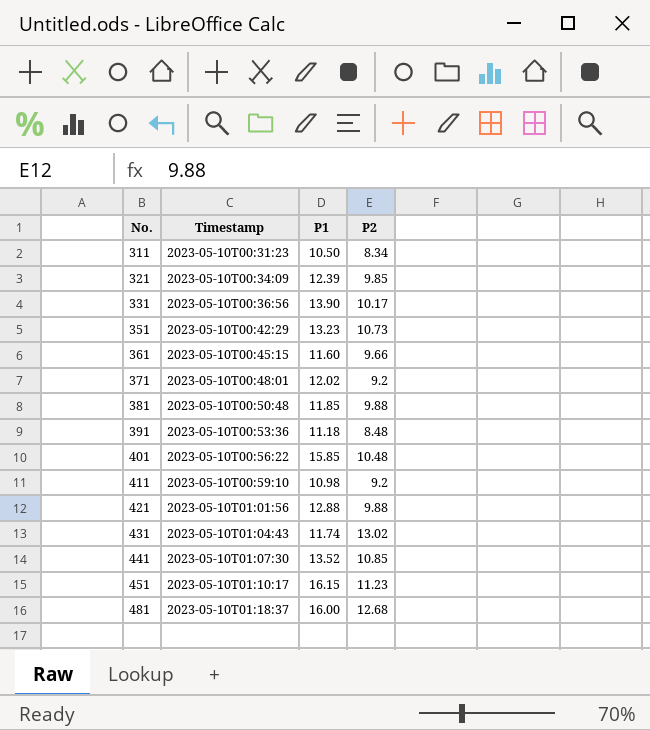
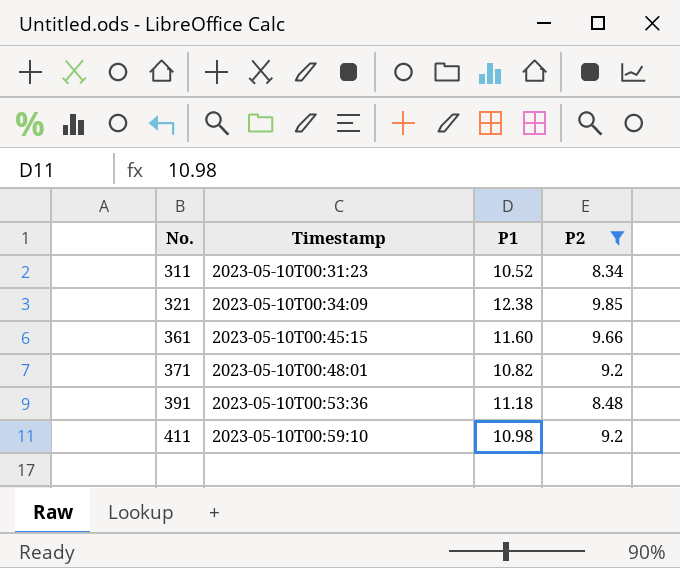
filter: none -> P2 <= 9.85
311 | P1: 10.50 -> 10.52
321 | P1: 12.39 -> 12.38
371 | P1: 12.02 -> 10.82

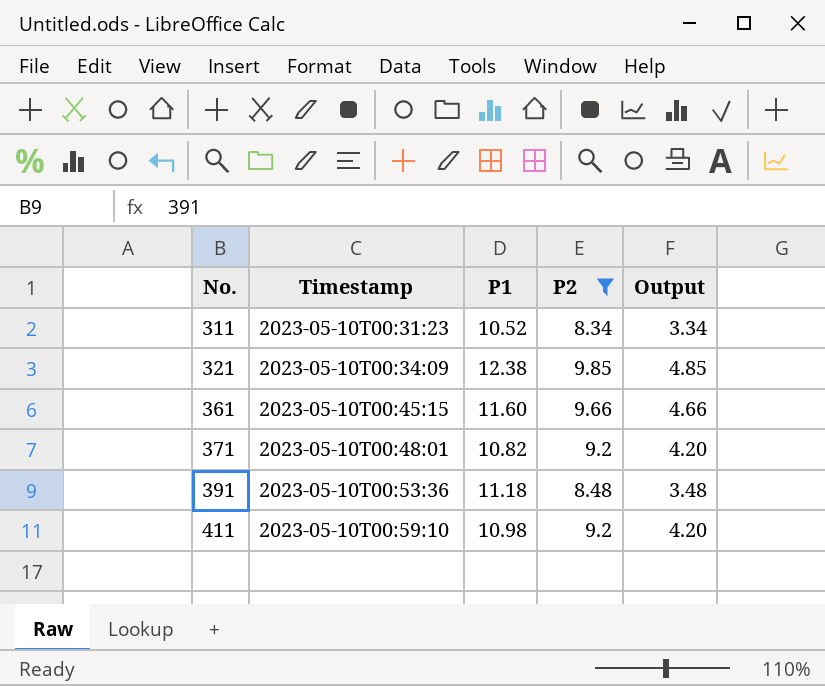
column Output | formula: none -> [P2] - 5

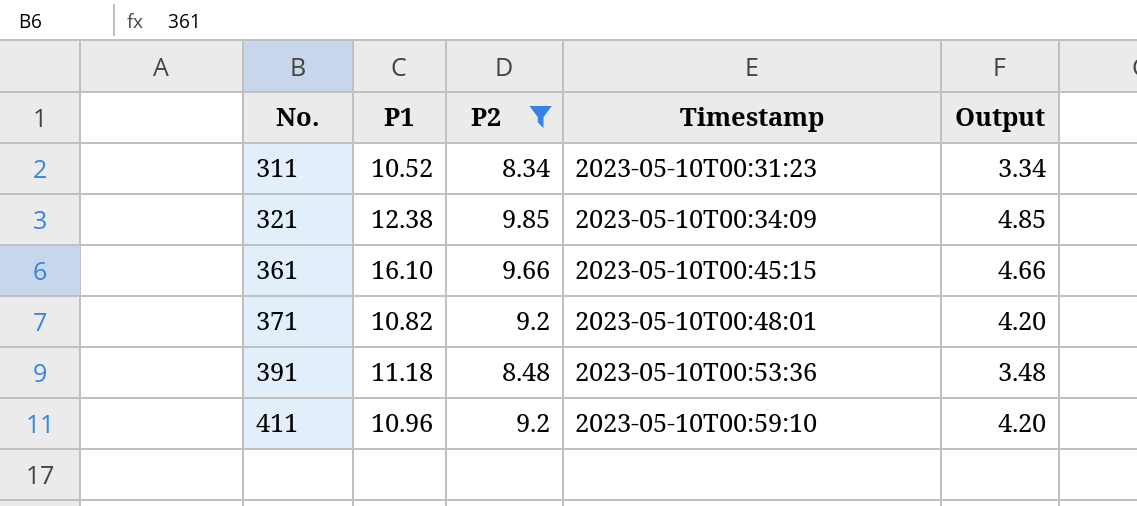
column Timestamp | position: 2 -> 4
361 | P1: 11.60 -> 16.10
411 | P1: 10.98 -> 10.96

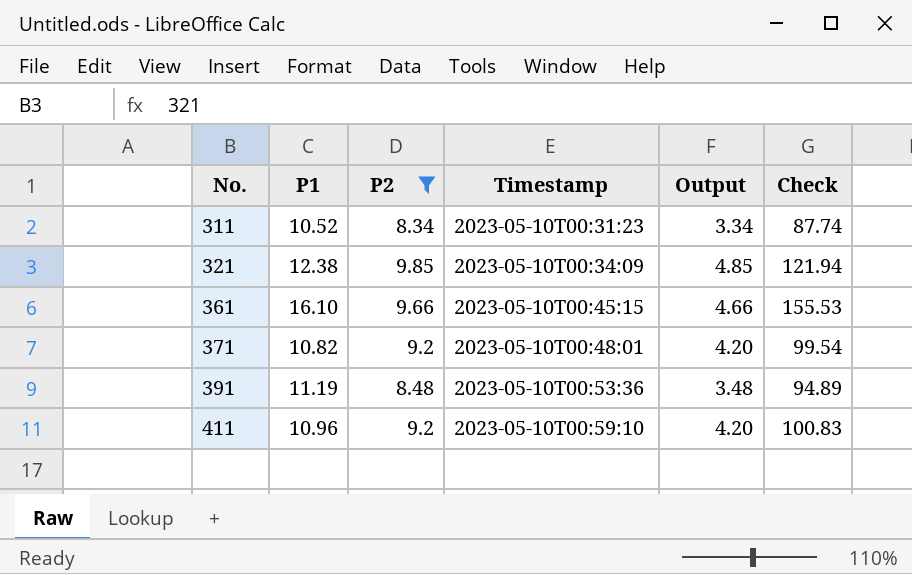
column Check | formula: none -> [P1] * [P2]
391 | P1: 11.18 -> 11.19

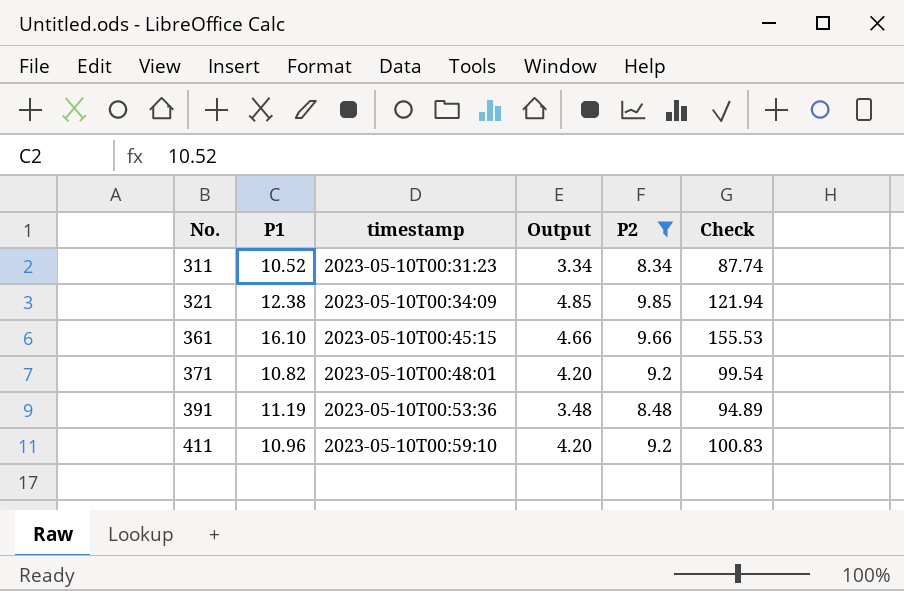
column name: Timestamp -> timestamp
column P2 | position: 3 -> 5

